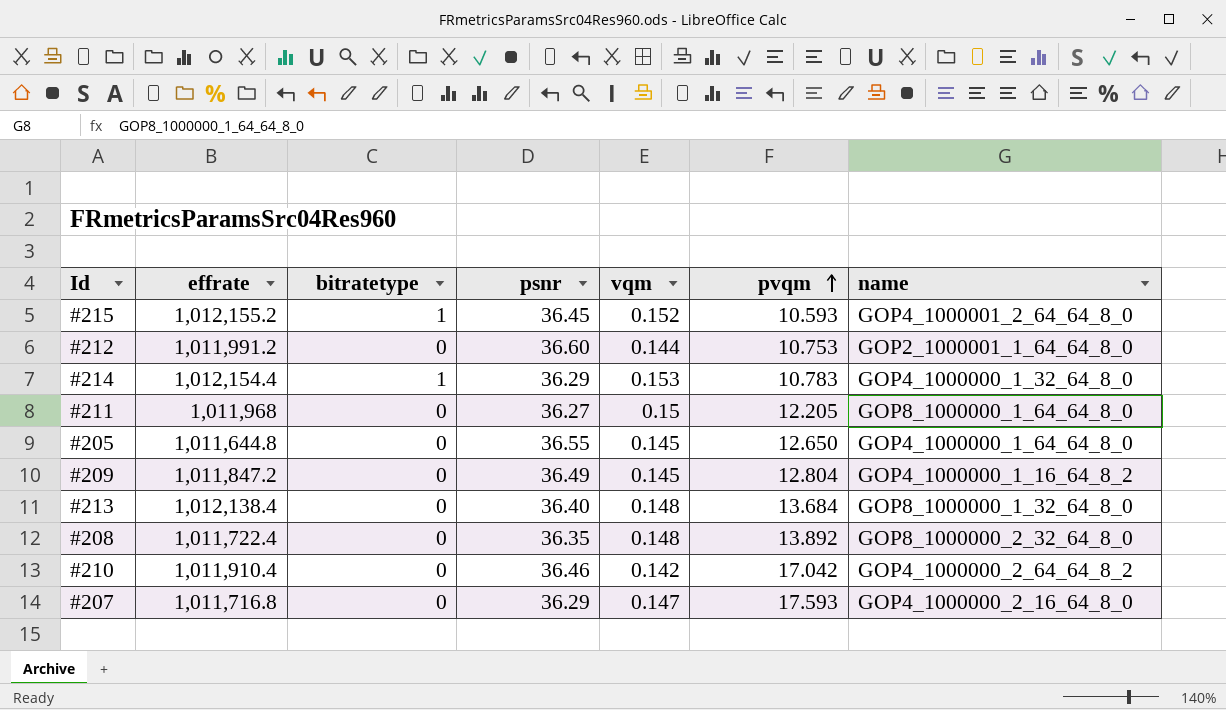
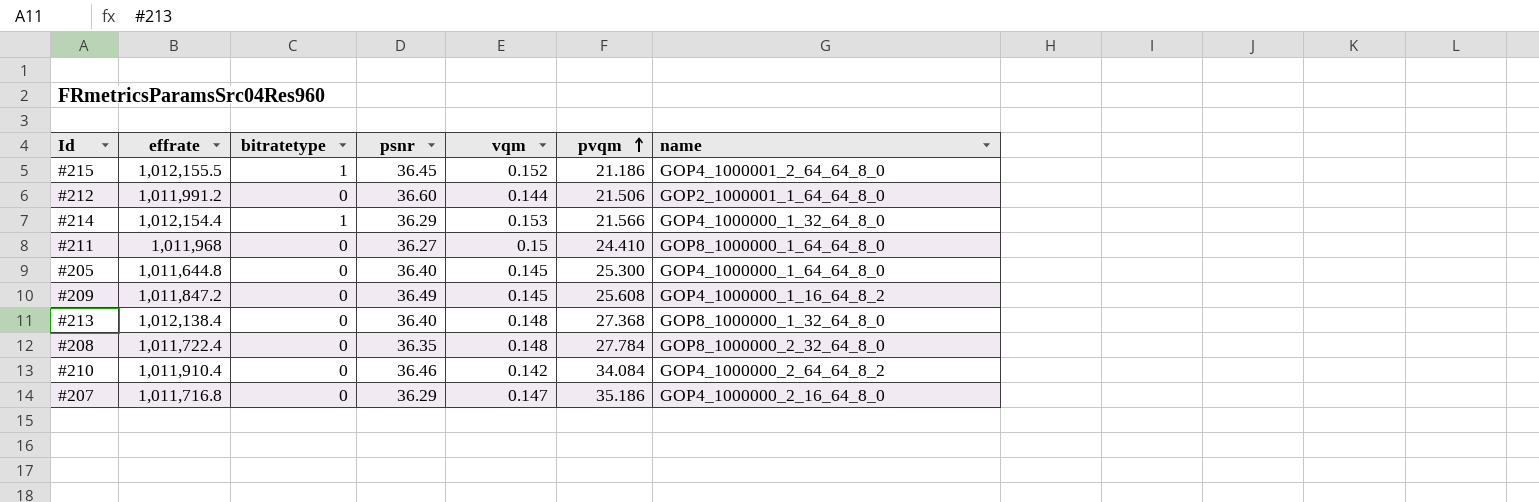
#215 | effrate: 1,012,155.2 -> 1,012,155.5
#215 | pvqm: 10.593 -> 21.186
#212 | pvqm: 10.753 -> 21.506
#214 | pvqm: 10.783 -> 21.566
#211 | pvqm: 12.205 -> 24.410
#205 | psnr: 36.55 -> 36.40
#205 | pvqm: 12.650 -> 25.300
#209 | pvqm: 12.804 -> 25.608
#213 | pvqm: 13.684 -> 27.368
#208 | pvqm: 13.892 -> 27.784
#210 | pvqm: 17.042 -> 34.084
#207 | pvqm: 17.593 -> 35.186

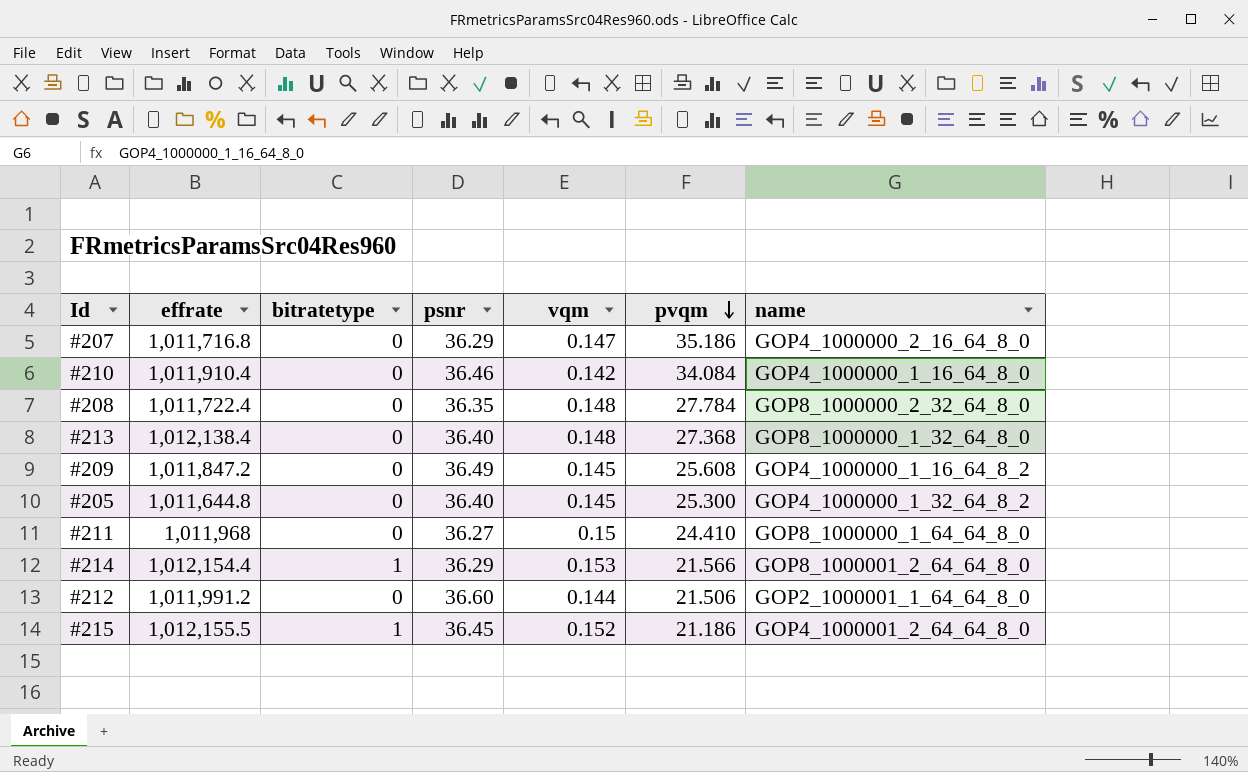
row order: pvqm ascending -> pvqm descending
#210 | name: GOP4_1000000_2_64_64_8_2 -> GOP4_1000000_1_16_64_8_0
#205 | name: GOP4_1000000_1_64_64_8_0 -> GOP4_1000000_1_32_64_8_2
#214 | name: GOP4_1000000_1_32_64_8_0 -> GOP8_1000001_2_64_64_8_0

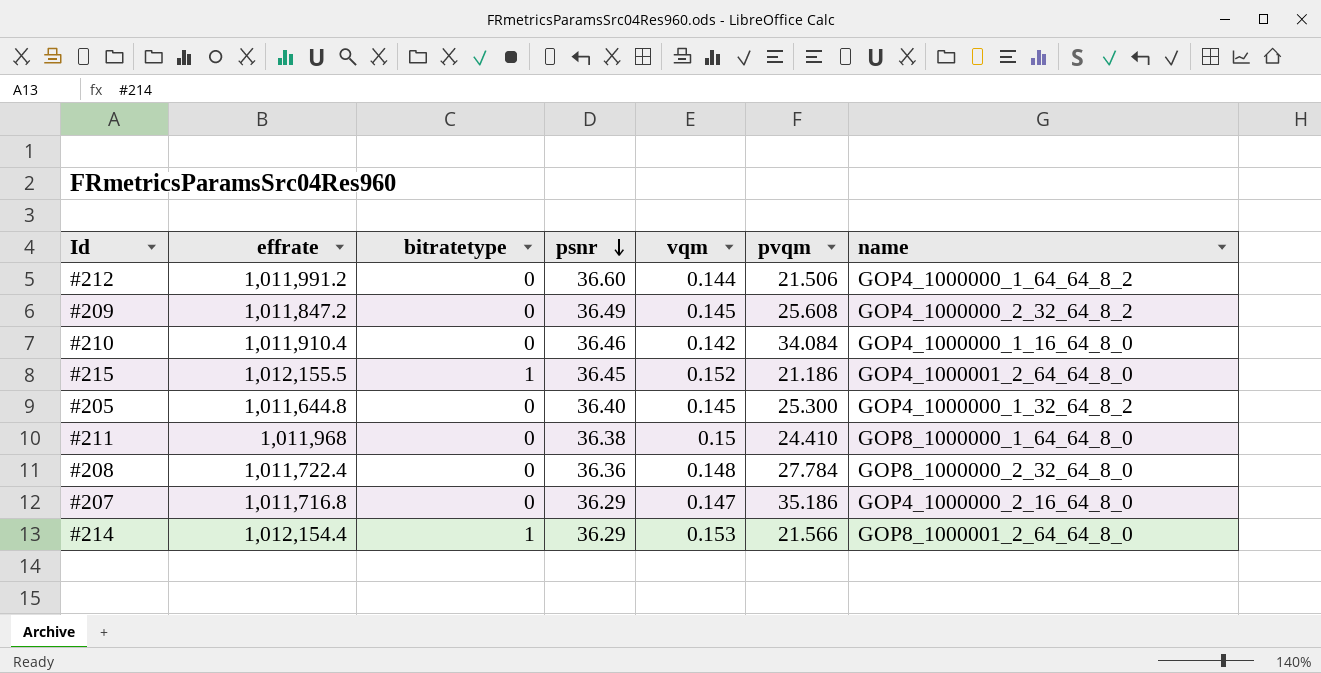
row order: pvqm descending -> psnr descending
row #213: 1,012,138.4 | 0 | 36.40 | 0.148 | 27.368 | GOP8_1000000_1_32_64_8_0 -> none
#212 | name: GOP2_1000001_1_64_64_8_0 -> GOP4_1000000_1_64_64_8_2
#209 | name: GOP4_1000000_1_16_64_8_2 -> GOP4_1000000_2_32_64_8_2
#211 | psnr: 36.27 -> 36.38
#208 | psnr: 36.35 -> 36.36

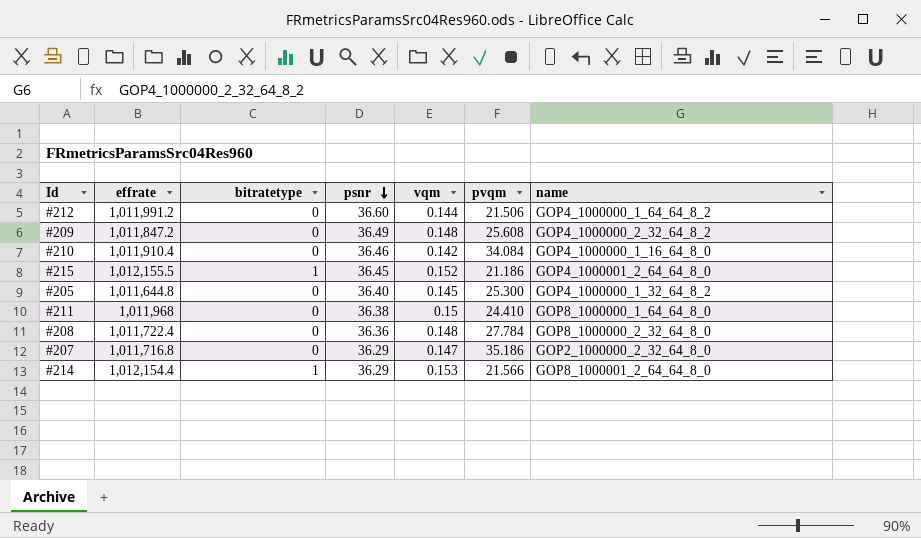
#209 | vqm: 0.145 -> 0.148
#207 | name: GOP4_1000000_2_16_64_8_0 -> GOP2_1000000_2_32_64_8_0

